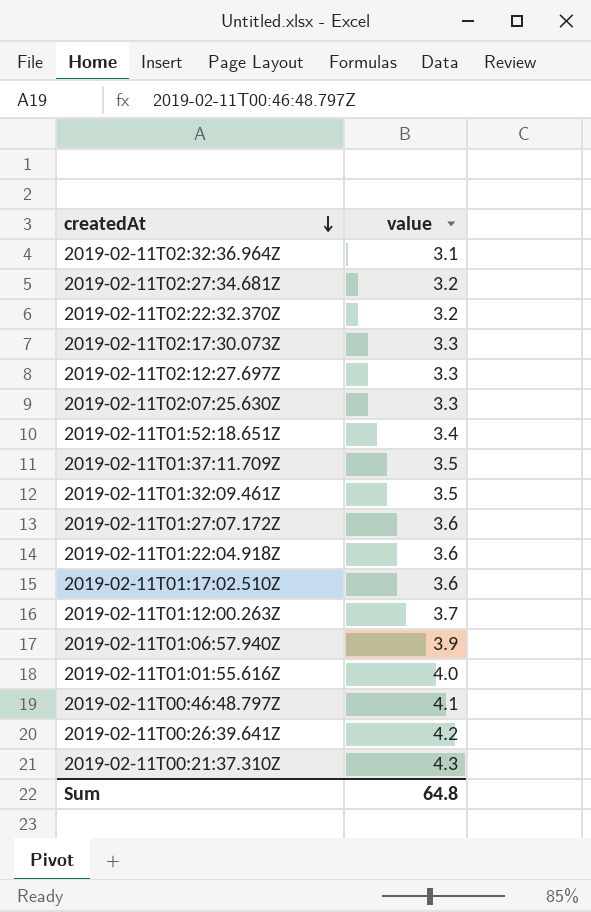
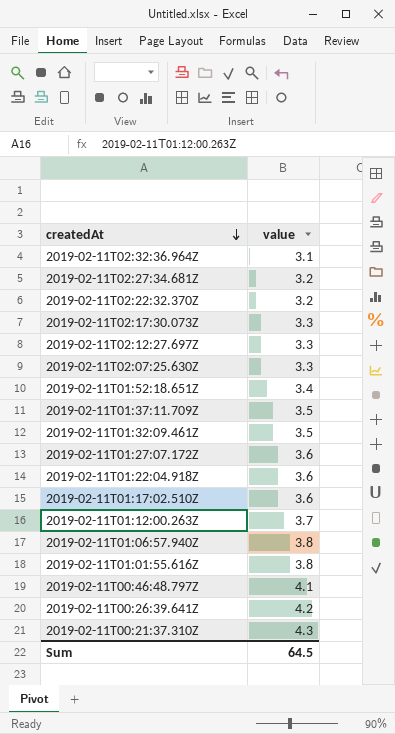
2019-02-11T01:06:57.940Z | value: 3.9 -> 3.8
2019-02-11T01:01:55.616Z | value: 4.0 -> 3.8
Sum | value: 64.8 -> 64.5

